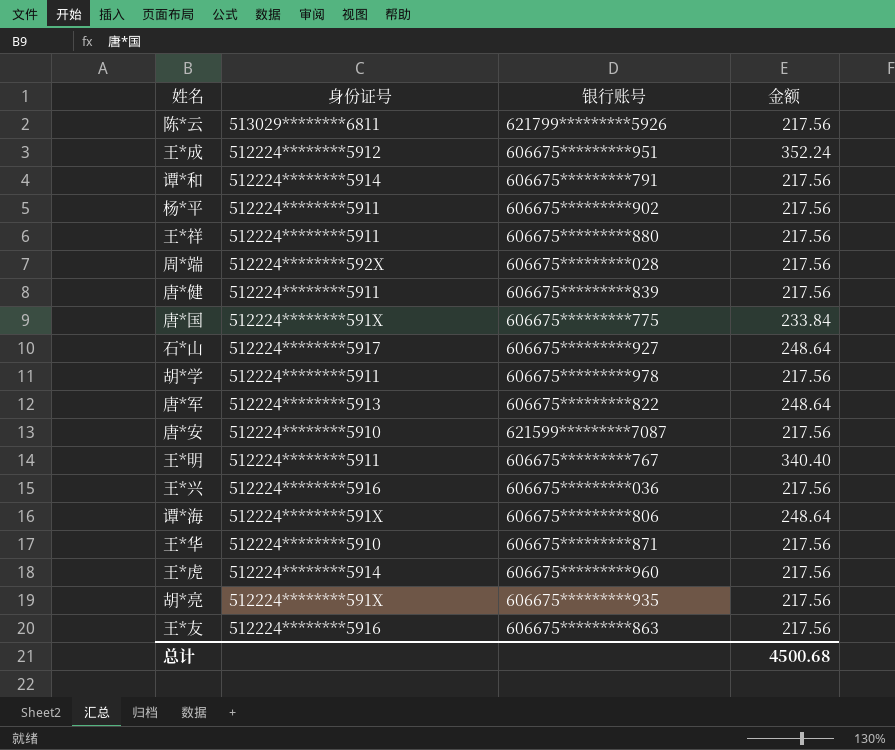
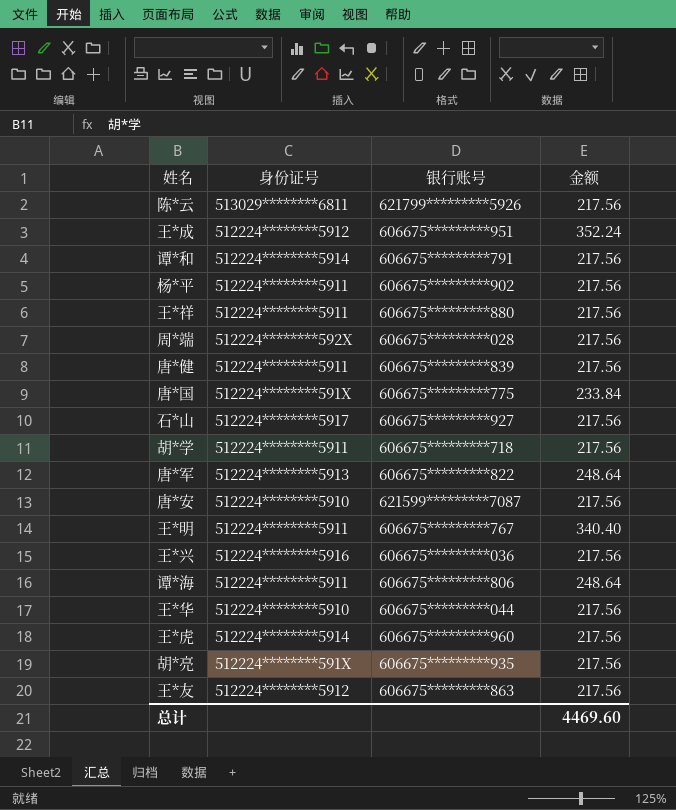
石*山 | 金额: 248.64 -> 217.56
胡*学 | 银行账号: 606675*********978 -> 606675*********718
谭*海 | 身份证号: 512224********591X -> 512224********5911
王*华 | 银行账号: 606675*********871 -> 606675*********044
王*友 | 身份证号: 512224********5916 -> 512224********5912
总计 | 金额: 4500.68 -> 4469.60

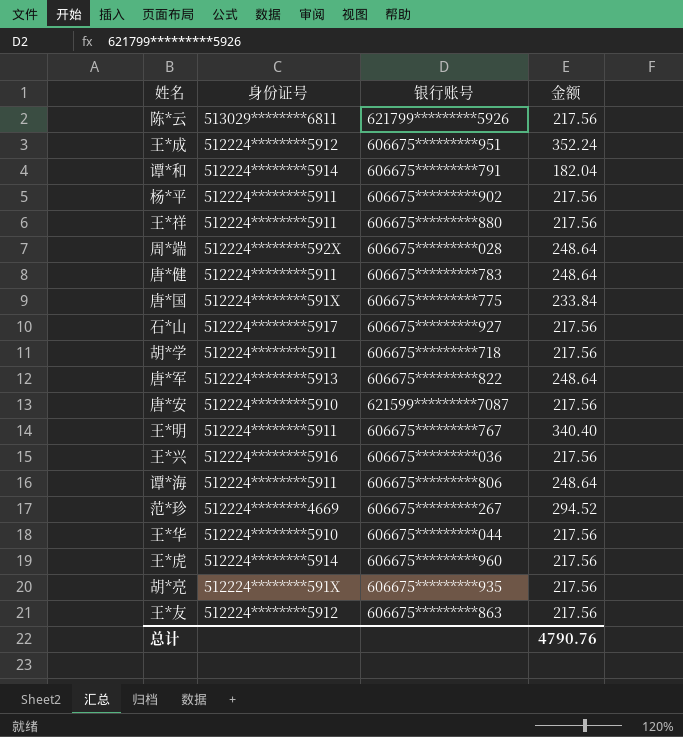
谭*和 | 金额: 217.56 -> 182.04
周*端 | 金额: 217.56 -> 248.64
唐*健 | 银行账号: 606675*********839 -> 606675*********783
唐*健 | 金额: 217.56 -> 248.64
row 范*珍: none -> 512224********4669 | 606675*********267 | 294.52
总计 | 金额: 4469.60 -> 4790.76

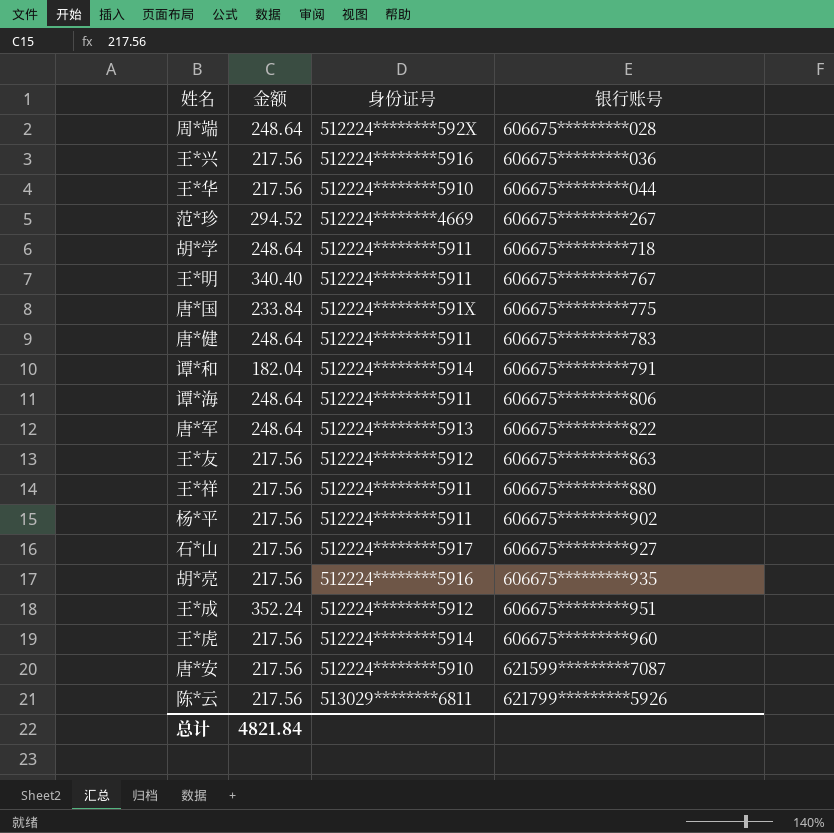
row order: none -> 银行账号 ascending
column 金额 | position: 4 -> 2
胡*学 | 金额: 217.56 -> 248.64
胡*亮 | 身份证号: 512224********591X -> 512224********5916
总计 | 金额: 4790.76 -> 4821.84

